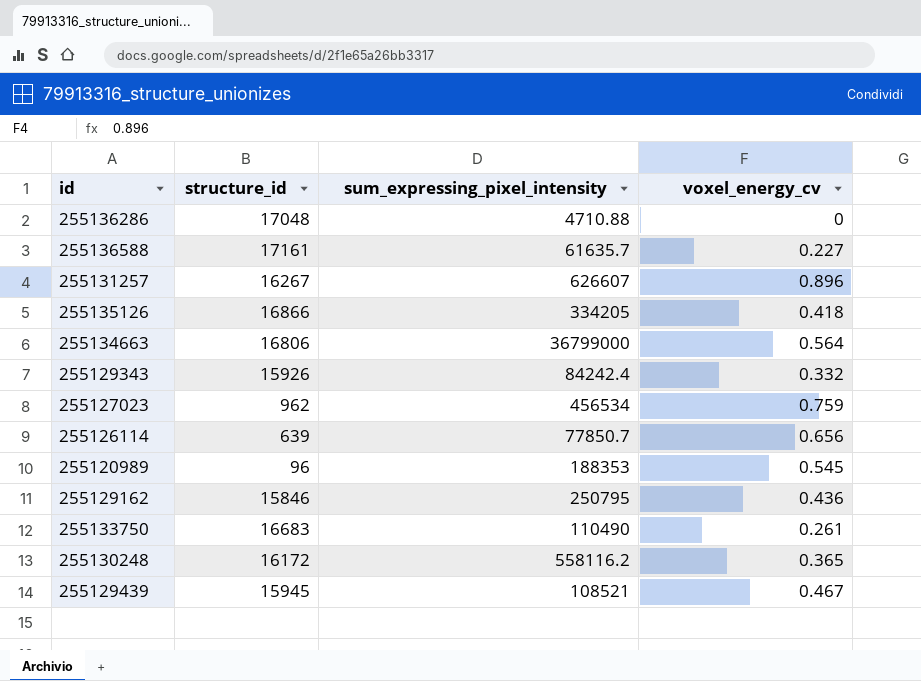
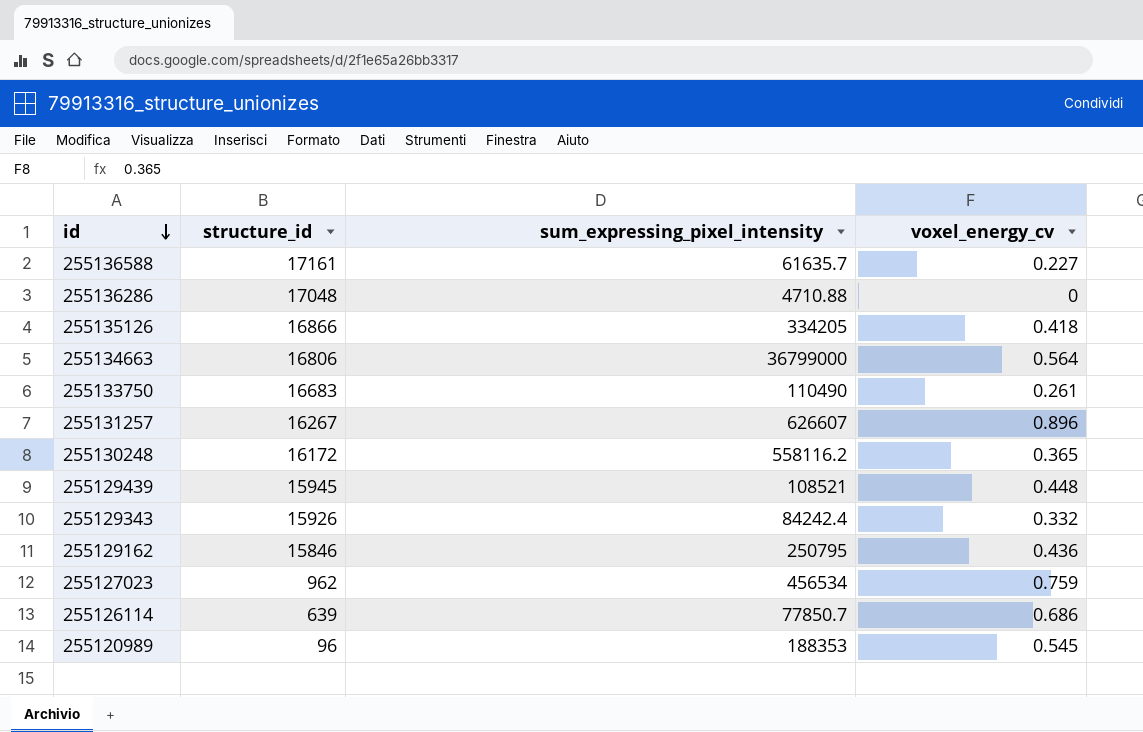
row order: none -> id descending
255129439 | voxel_energy_cv: 0.467 -> 0.448
255126114 | voxel_energy_cv: 0.656 -> 0.686

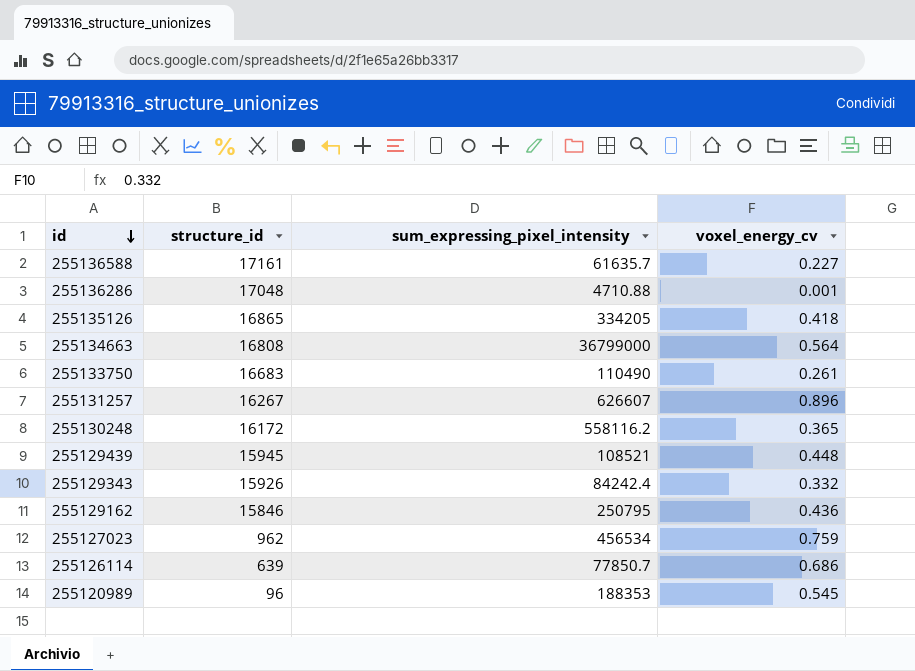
255136286 | voxel_energy_cv: 0 -> 0.001
255135126 | structure_id: 16866 -> 16865
255134663 | structure_id: 16806 -> 16808

